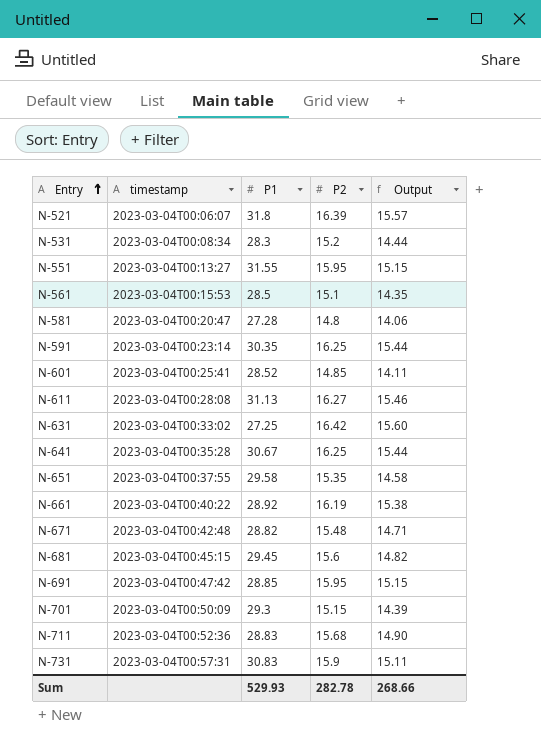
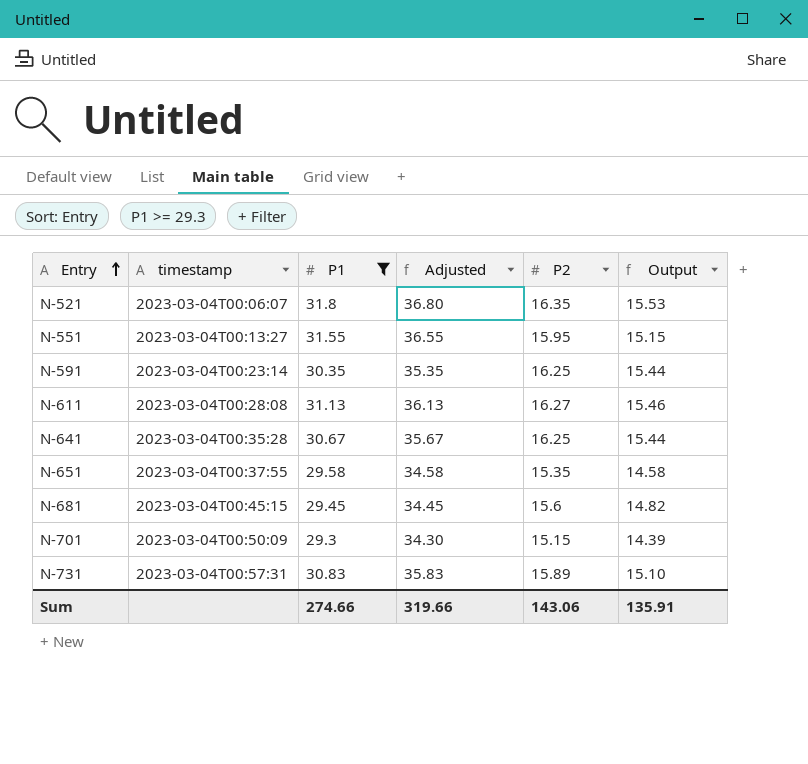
filter: none -> P1 >= 29.3
column Adjusted | formula: none -> [P1] + 5
N-521 | P2: 16.39 -> 16.35
N-521 | Output: 15.57 -> 15.53
N-731 | P2: 15.9 -> 15.89
N-731 | Output: 15.11 -> 15.10
Sum | P1: 529.93 -> 274.66
Sum | P2: 282.78 -> 143.06
Sum | Output: 268.66 -> 135.91

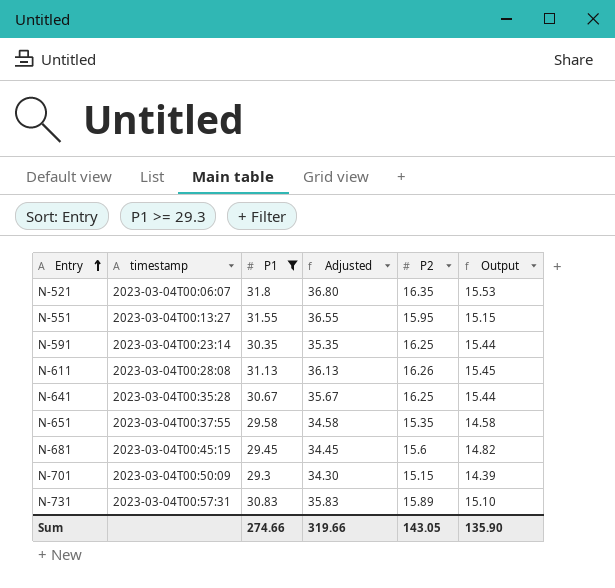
N-611 | P2: 16.27 -> 16.26
N-611 | Output: 15.46 -> 15.45
Sum | P2: 143.06 -> 143.05
Sum | Output: 135.91 -> 135.90

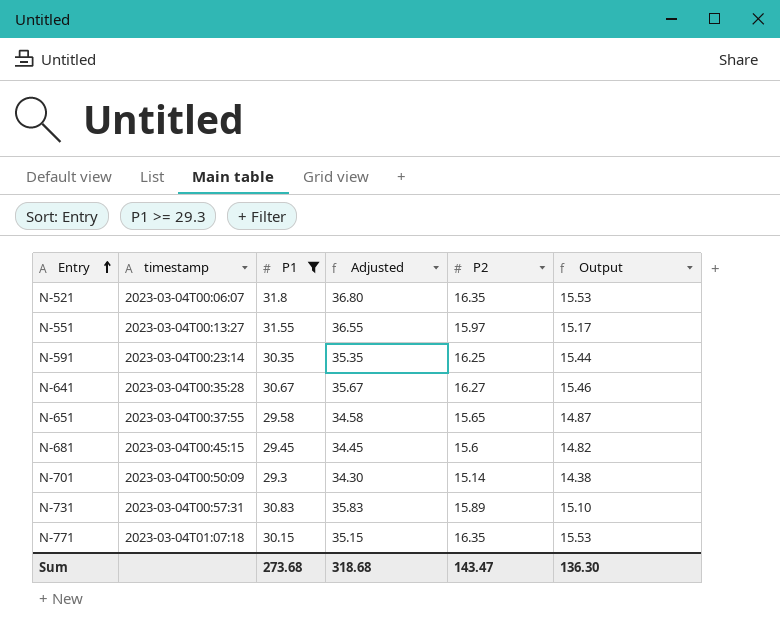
row N-611: 2023-03-04T00:28:08 | 31.13 | 36.13 | 16.26 | 15.45 -> none
N-551 | P2: 15.95 -> 15.97
N-551 | Output: 15.15 -> 15.17
N-641 | P2: 16.25 -> 16.27
N-641 | Output: 15.44 -> 15.46
N-651 | P2: 15.35 -> 15.65
N-651 | Output: 14.58 -> 14.87
N-701 | P2: 15.15 -> 15.14
N-701 | Output: 14.39 -> 14.38
row N-771: none -> 2023-03-04T01:07:18 | 30.15 | 35.15 | 16.35 | 15.53
Sum | P1: 274.66 -> 273.68
Sum | Adjusted: 319.66 -> 318.68
Sum | P2: 143.05 -> 143.47
Sum | Output: 135.90 -> 136.30

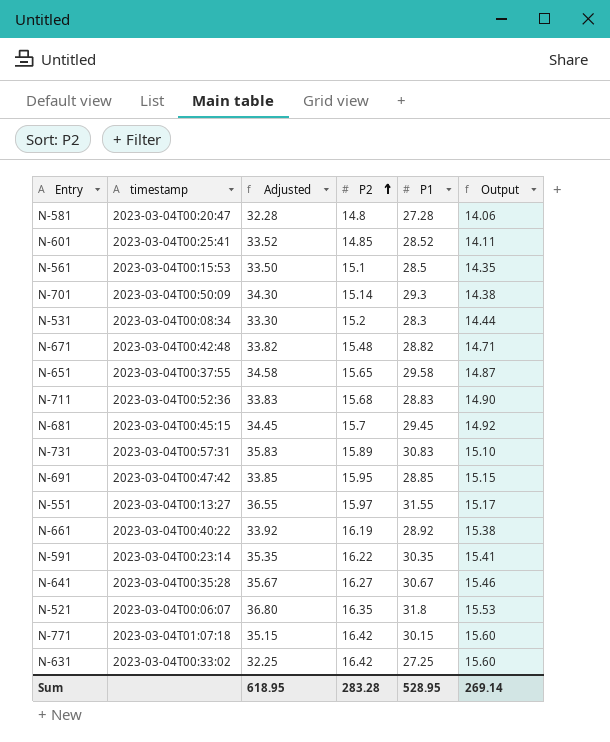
filter: P1 >= 29.3 -> none
row order: Entry ascending -> P2 ascending
column P1 | position: 3 -> 5
N-681 | P2: 15.6 -> 15.7
N-681 | Output: 14.82 -> 14.92
N-591 | P2: 16.25 -> 16.22
N-591 | Output: 15.44 -> 15.41
N-771 | P2: 16.35 -> 16.42
N-771 | Output: 15.53 -> 15.60
Sum | Adjusted: 318.68 -> 618.95
Sum | P2: 143.47 -> 283.28
Sum | P1: 273.68 -> 528.95
Sum | Output: 136.30 -> 269.14

